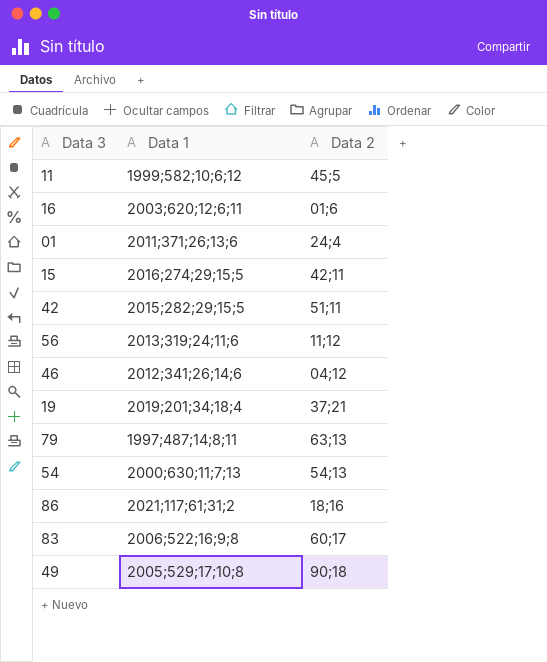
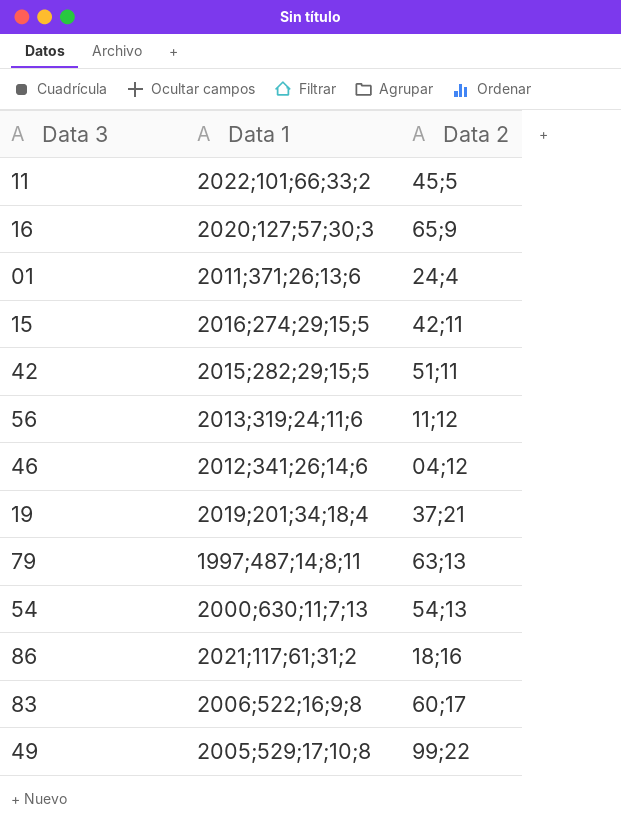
11 | Data 1: 1999;582;10;6;12 -> 2022;101;66;33;2
16 | Data 1: 2003;620;12;6;11 -> 2020;127;57;30;3
16 | Data 2: 01;6 -> 65;9
49 | Data 2: 90;18 -> 99;22

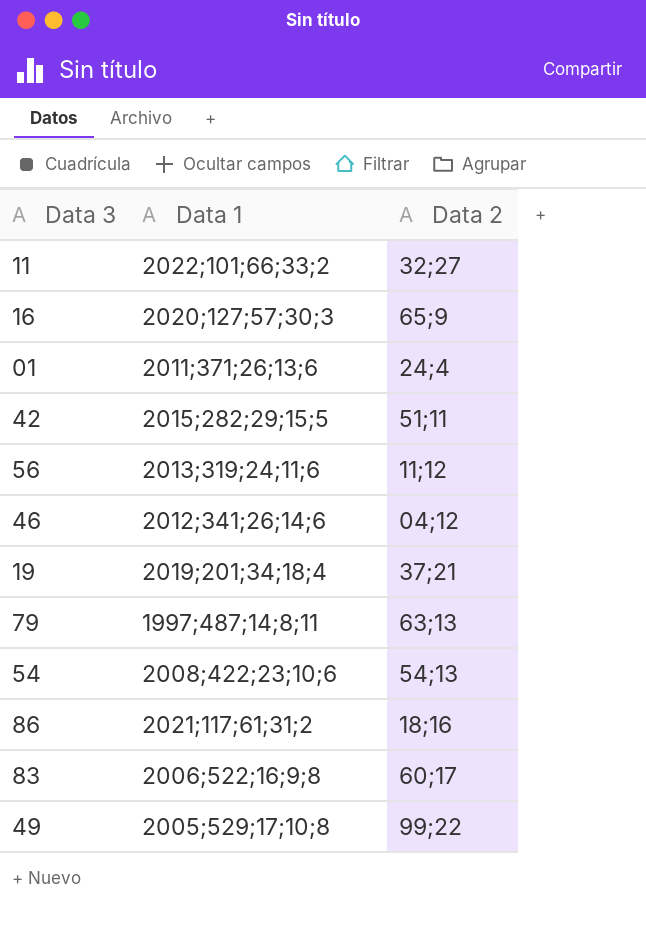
row 15: 2016;274;29;15;5 | 42;11 -> none
11 | Data 2: 45;5 -> 32;27
54 | Data 1: 2000;630;11;7;13 -> 2008;422;23;10;6

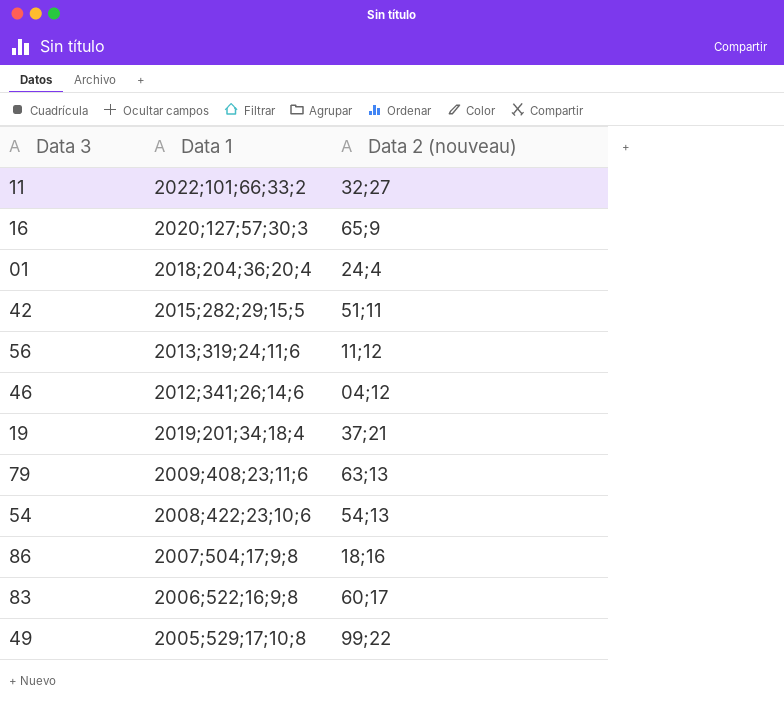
column name: Data 2 -> Data 2 (nouveau)
01 | Data 1: 2011;371;26;13;6 -> 2018;204;36;20;4
79 | Data 1: 1997;487;14;8;11 -> 2009;408;23;11;6
86 | Data 1: 2021;117;61;31;2 -> 2007;504;17;9;8

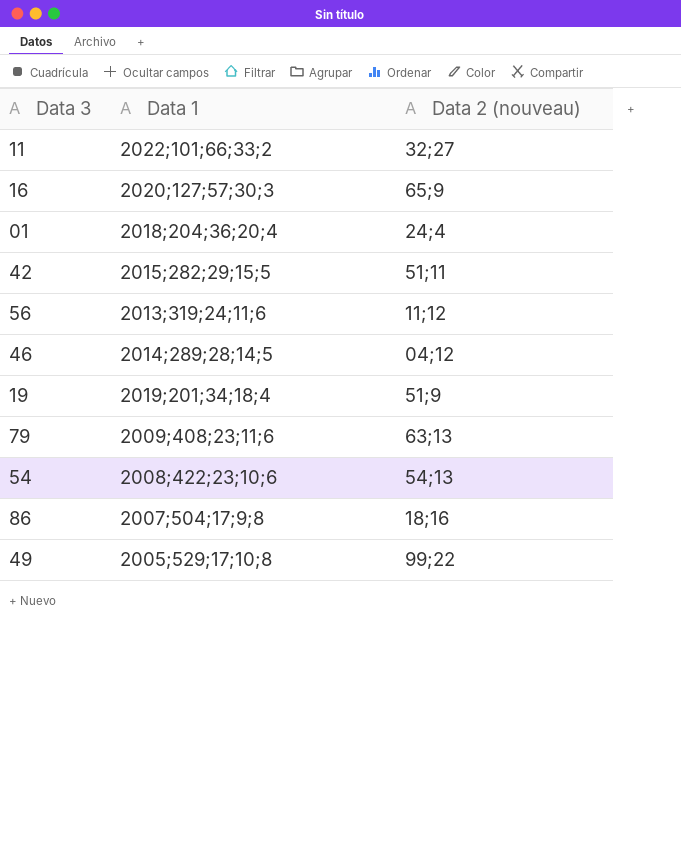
row 83: 2006;522;16;9;8 | 60;17 -> none
46 | Data 1: 2012;341;26;14;6 -> 2014;289;28;14;5
19 | Data 2 (nouveau): 37;21 -> 51;9

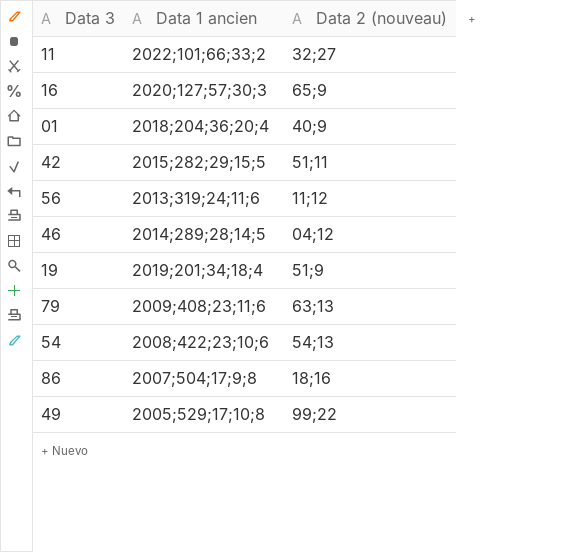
column name: Data 1 -> Data 1 ancien
01 | Data 2 (nouveau): 24;4 -> 40;9

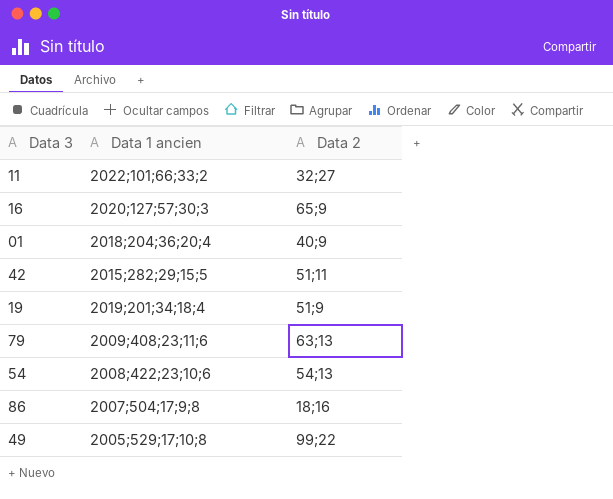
column name: Data 2 (nouveau) -> Data 2
row 56: 2013;319;24;11;6 | 11;12 -> none
row 46: 2014;289;28;14;5 | 04;12 -> none

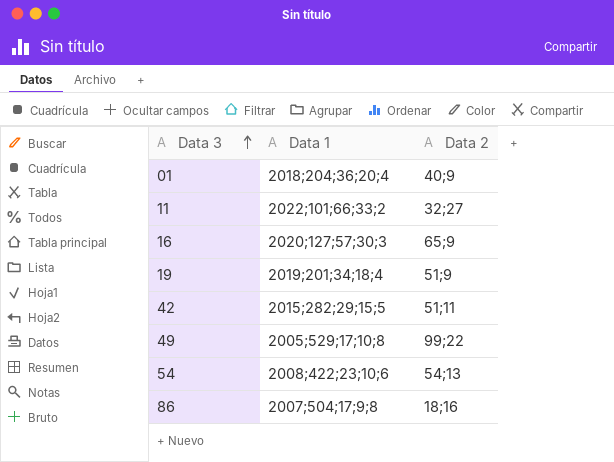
row order: none -> Data 3 ascending
column name: Data 1 ancien -> Data 1
row 79: 2009;408;23;11;6 | 63;13 -> none

